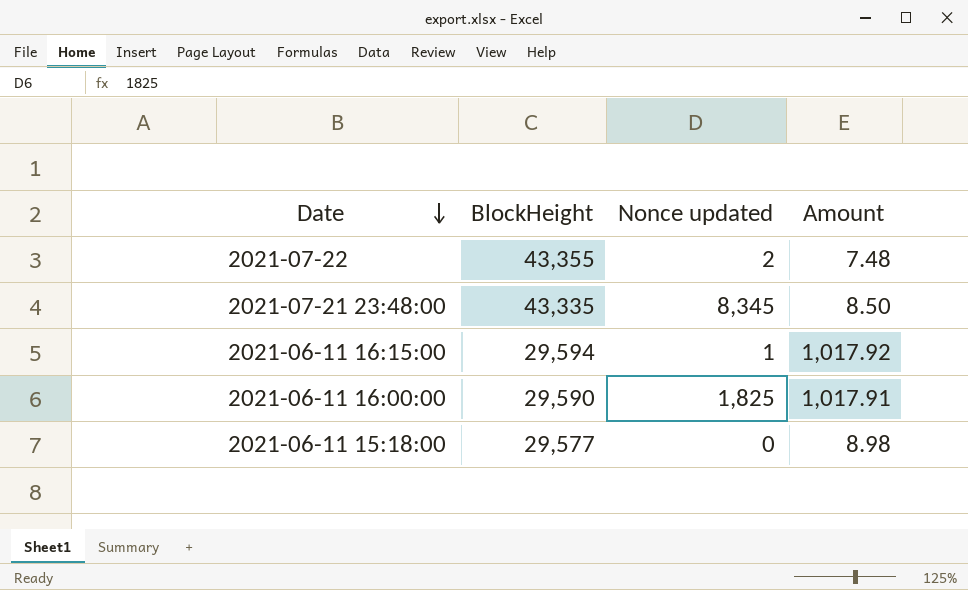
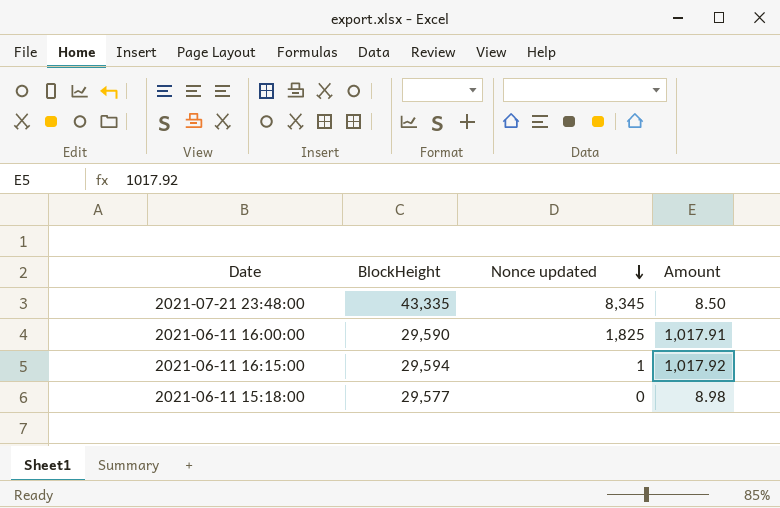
row order: Date descending -> Nonce updated descending
row 2021-07-22: 43,355 | 2 | 7.48 -> none

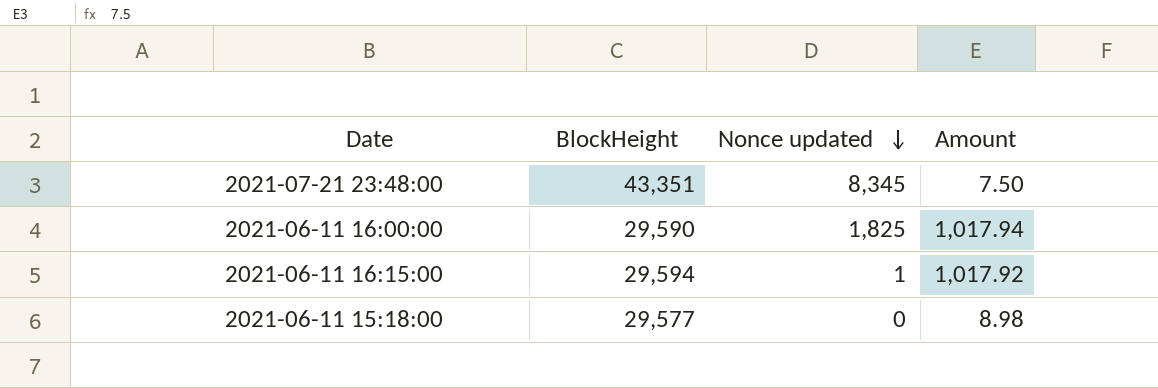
2021-07-21 23:48:00 | BlockHeight: 43,335 -> 43,351
2021-07-21 23:48:00 | Amount: 8.50 -> 7.50
2021-06-11 16:00:00 | Amount: 1,017.91 -> 1,017.94

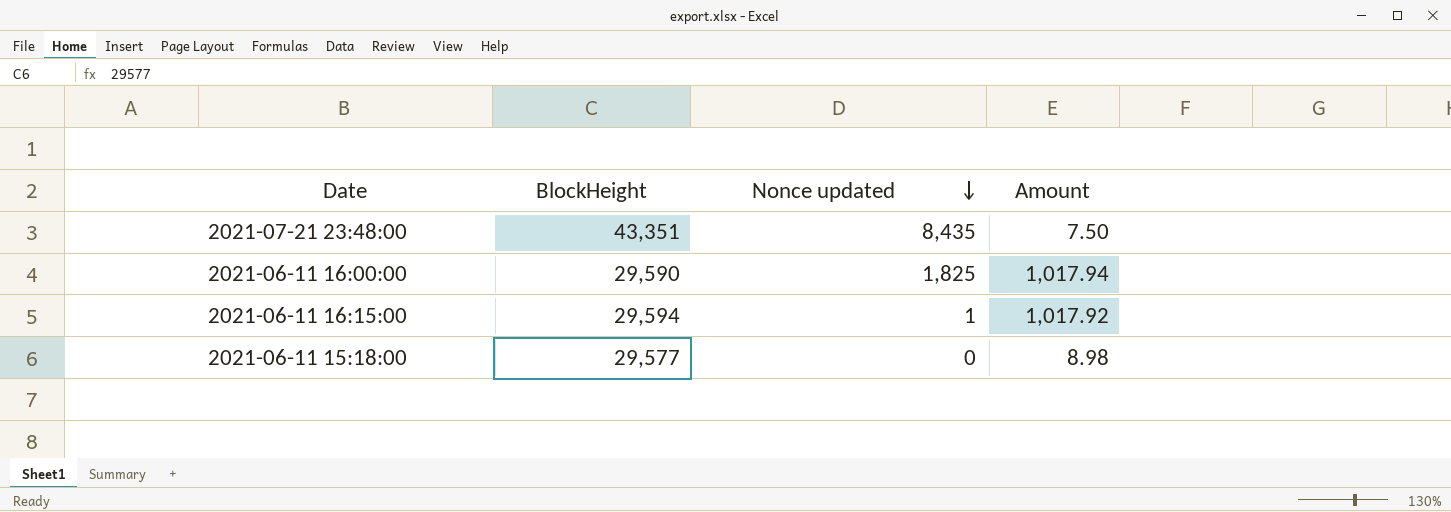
2021-07-21 23:48:00 | Nonce updated: 8,345 -> 8,435

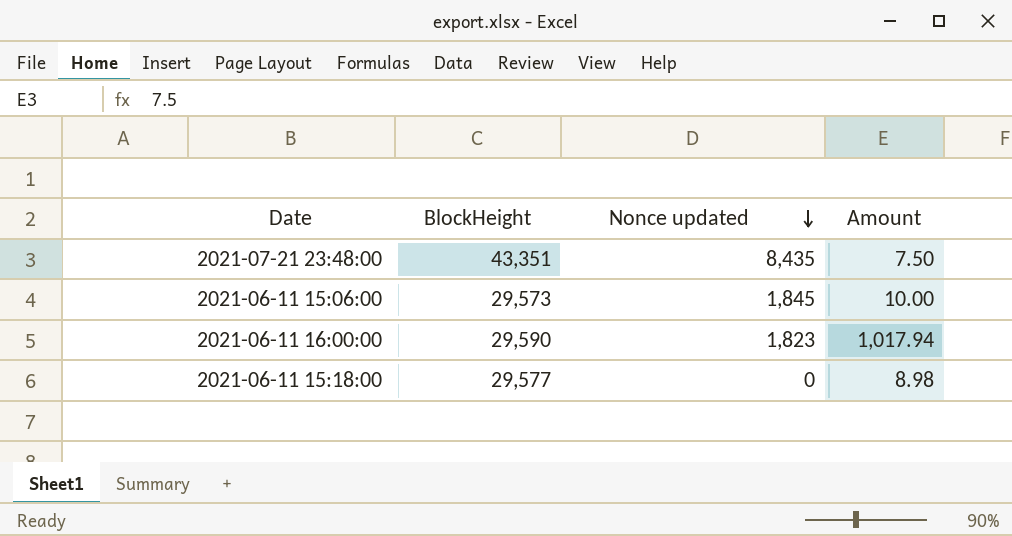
row 2021-06-11 16:15:00: 29,594 | 1 | 1,017.92 -> none
row 2021-06-11 15:06:00: none -> 29,573 | 1,845 | 10.00
2021-06-11 16:00:00 | Nonce updated: 1,825 -> 1,823

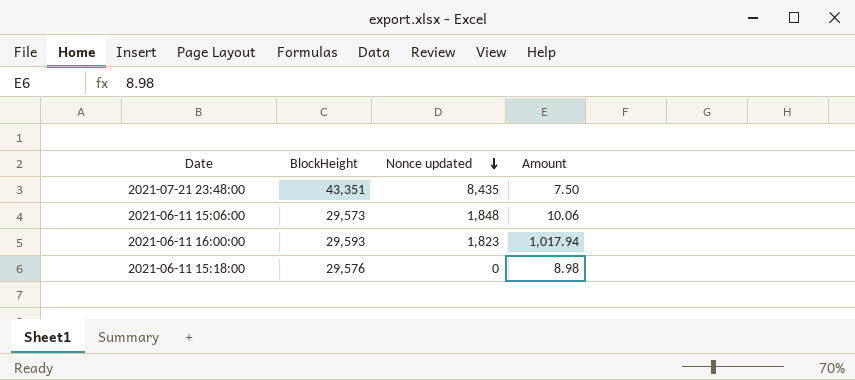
2021-06-11 15:06:00 | Nonce updated: 1,845 -> 1,848
2021-06-11 15:06:00 | Amount: 10.00 -> 10.06
2021-06-11 16:00:00 | BlockHeight: 29,590 -> 29,593
2021-06-11 15:18:00 | BlockHeight: 29,577 -> 29,576

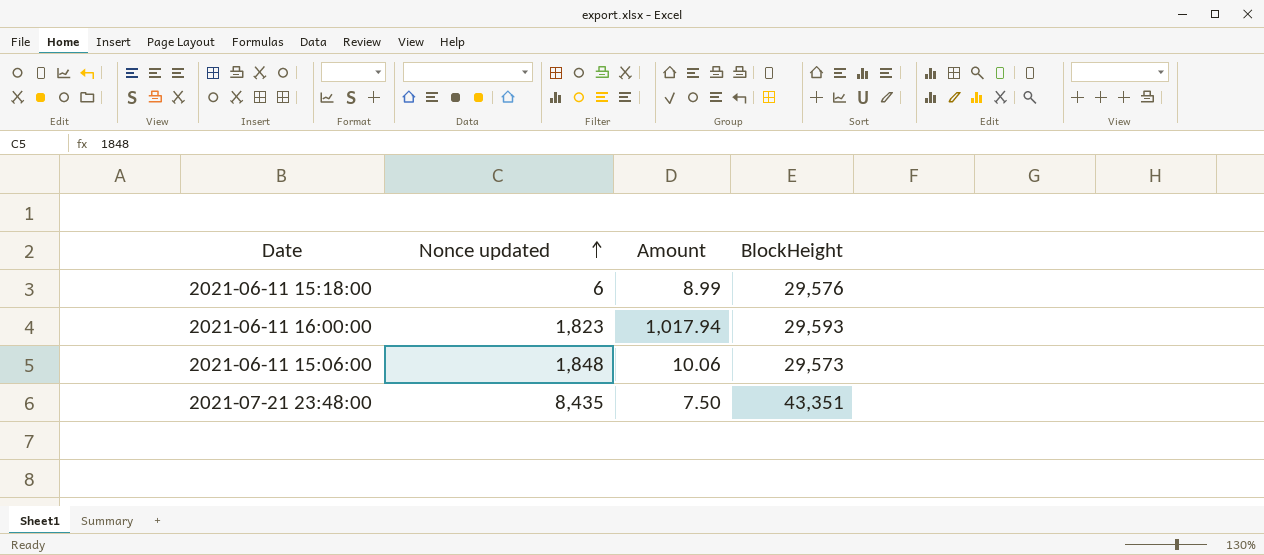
row order: Nonce updated descending -> Nonce updated ascending
column BlockHeight | position: 2 -> 4
2021-06-11 15:18:00 | Nonce updated: 0 -> 6
2021-06-11 15:18:00 | Amount: 8.98 -> 8.99

